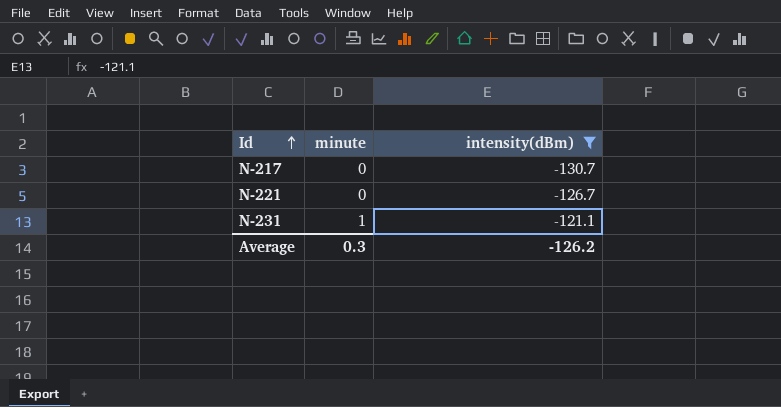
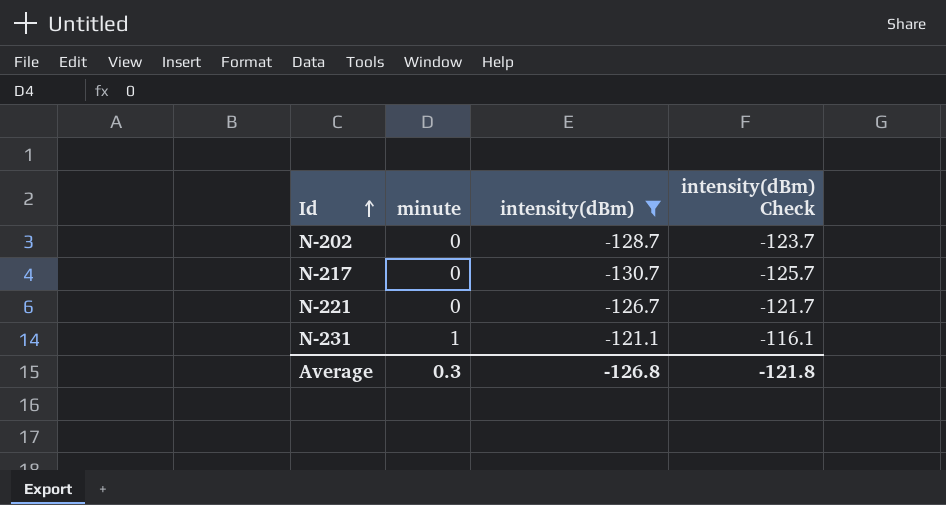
column intensity(dBm) Check | formula: none -> [intensity(dBm)] + 5
row N-202: none -> 0 | -128.7 | -123.7
Average | intensity(dBm): -126.2 -> -126.8

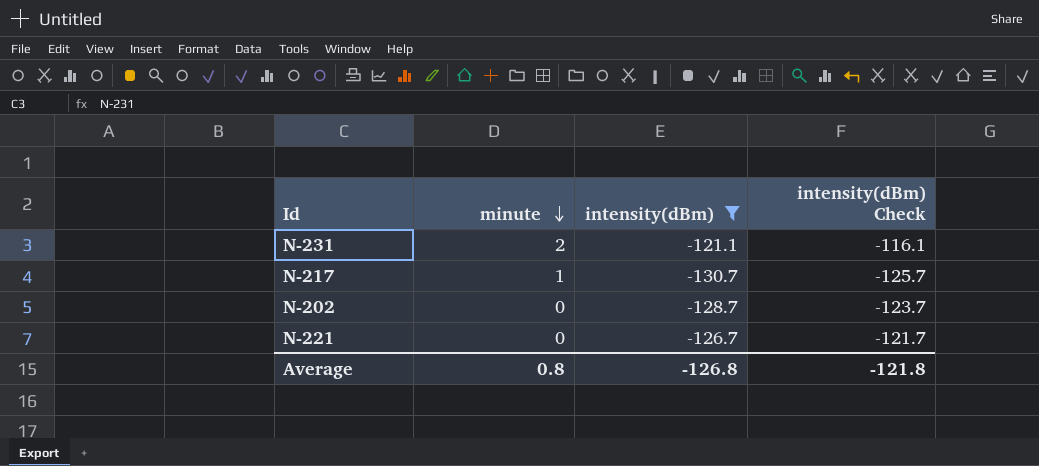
row order: Id ascending -> minute descending
N-231 | minute: 1 -> 2
N-217 | minute: 0 -> 1
Average | minute: 0.3 -> 0.8

